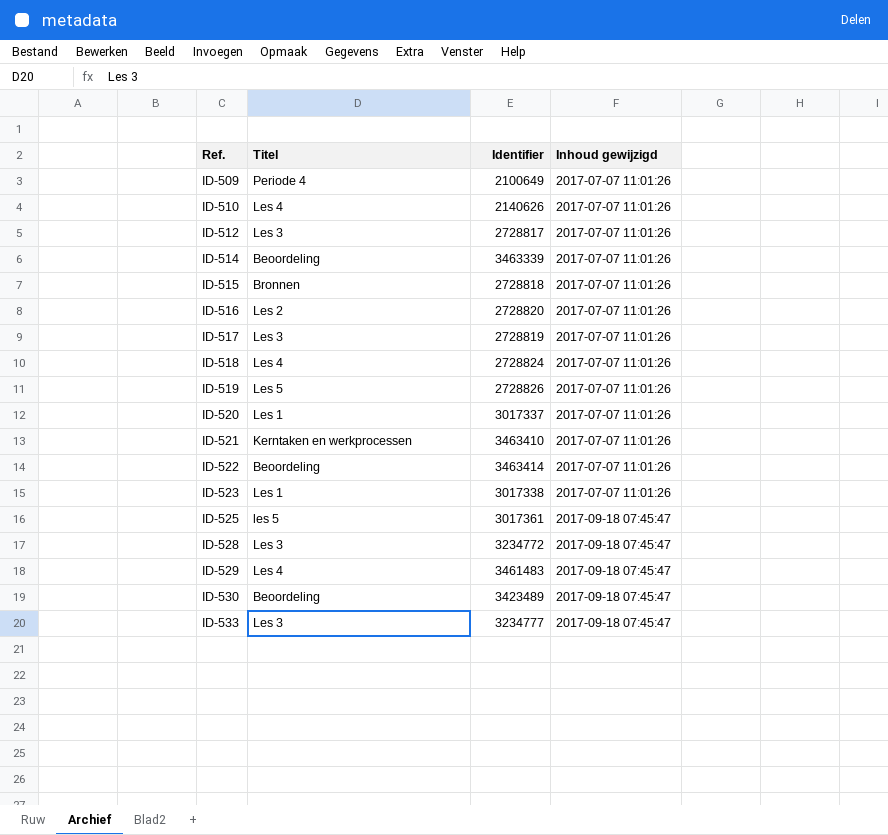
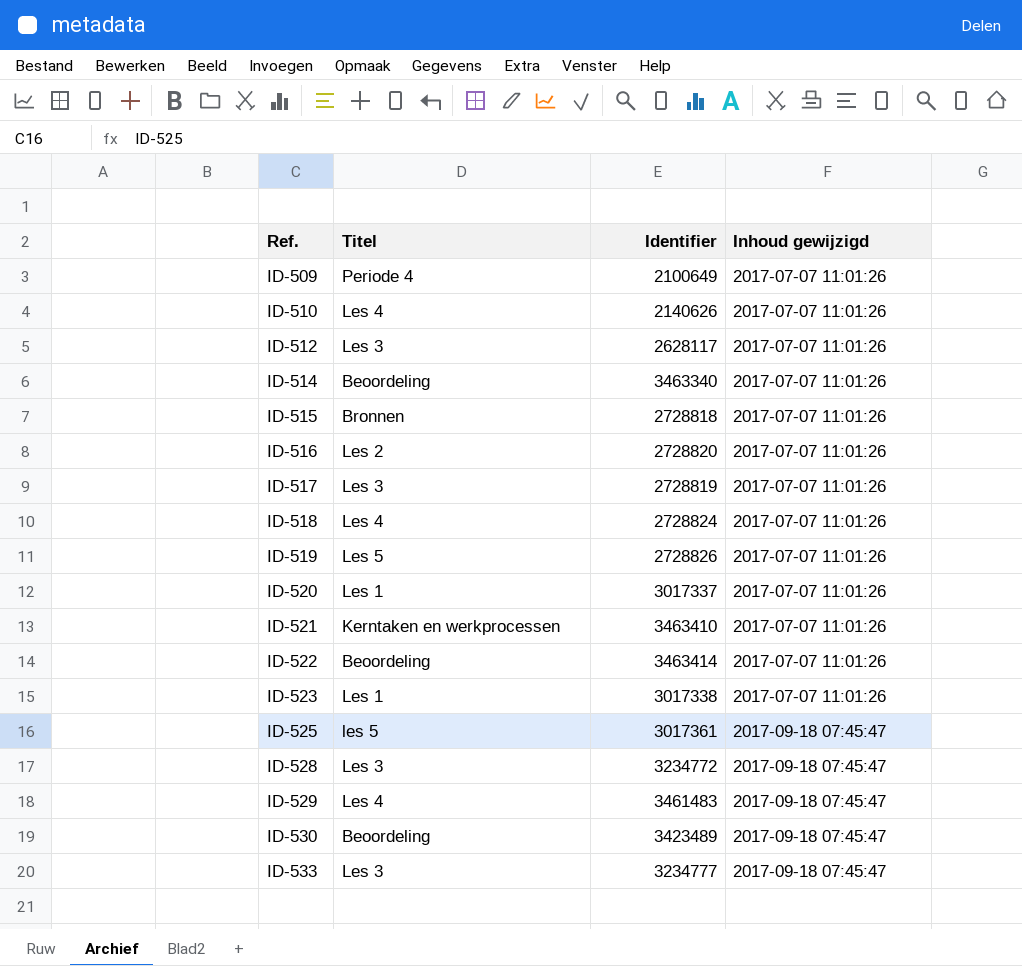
ID-512 | Identifier: 2728817 -> 2628117
ID-514 | Identifier: 3463339 -> 3463340

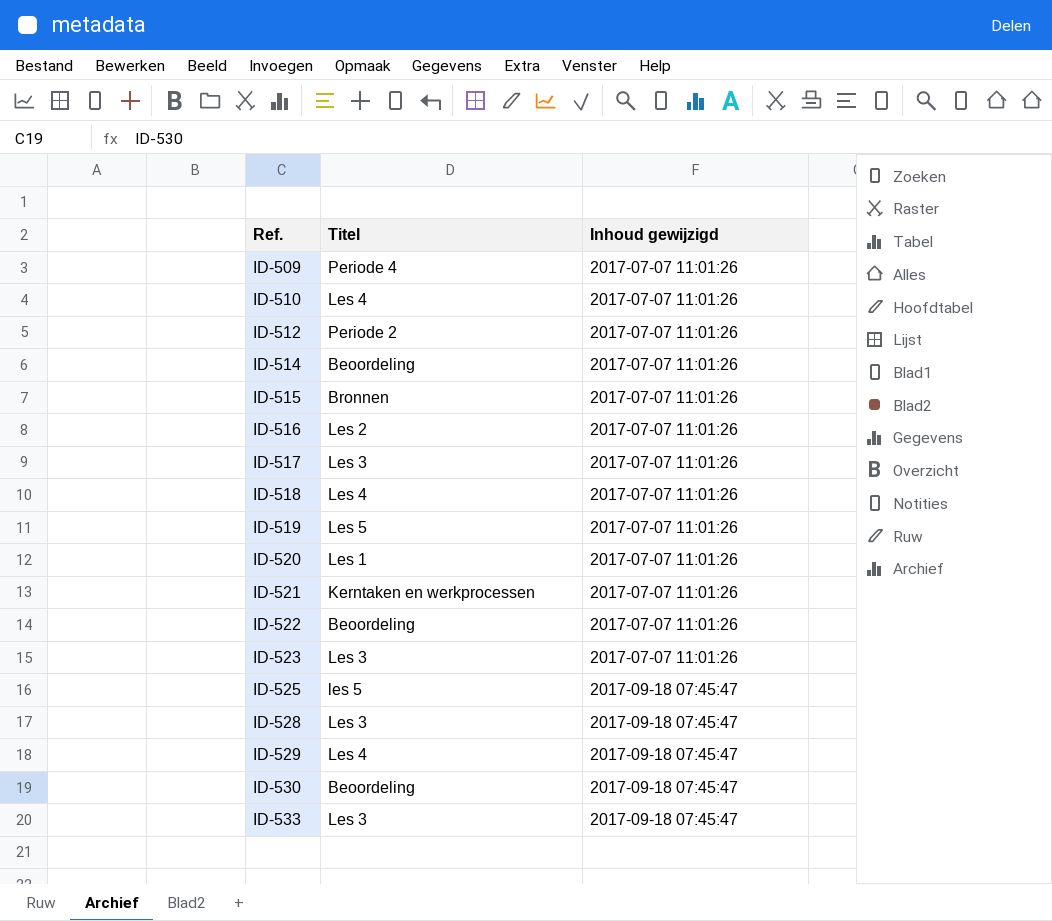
column Identifier | position: 3 -> none
ID-512 | Titel: Les 3 -> Periode 2
ID-523 | Titel: Les 1 -> Les 3

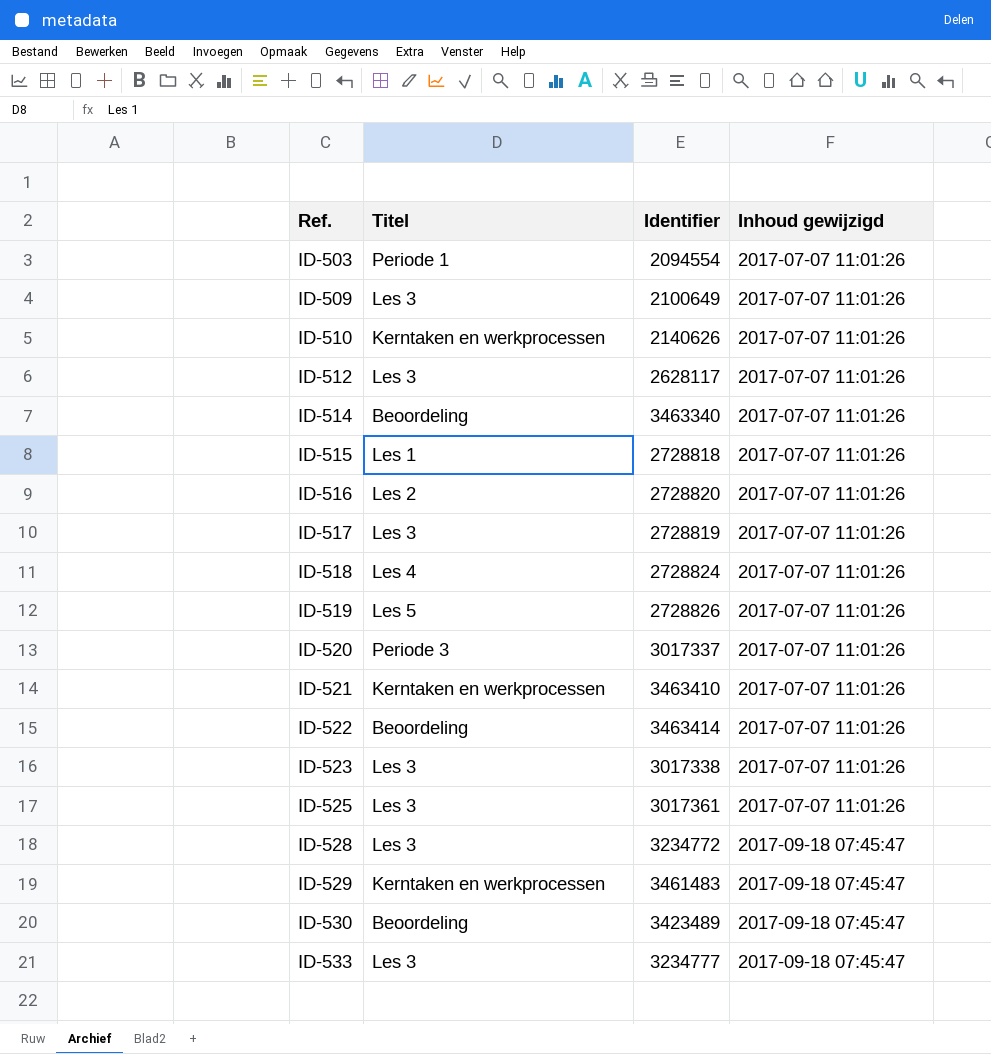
column Identifier | position: none -> 3
row ID-503: none -> Periode 1 | 2094554 | 2017-07-07 11:01:26
ID-509 | Titel: Periode 4 -> Les 3
ID-510 | Titel: Les 4 -> Kerntaken en werkprocessen
ID-512 | Titel: Periode 2 -> Les 3
ID-515 | Titel: Bronnen -> Les 1
ID-520 | Titel: Les 1 -> Periode 3
ID-525 | Titel: les 5 -> Les 3
ID-525 | Inhoud gewijzigd: 2017-09-18 07:45:47 -> 2017-07-07 11:01:26
ID-529 | Titel: Les 4 -> Kerntaken en werkprocessen

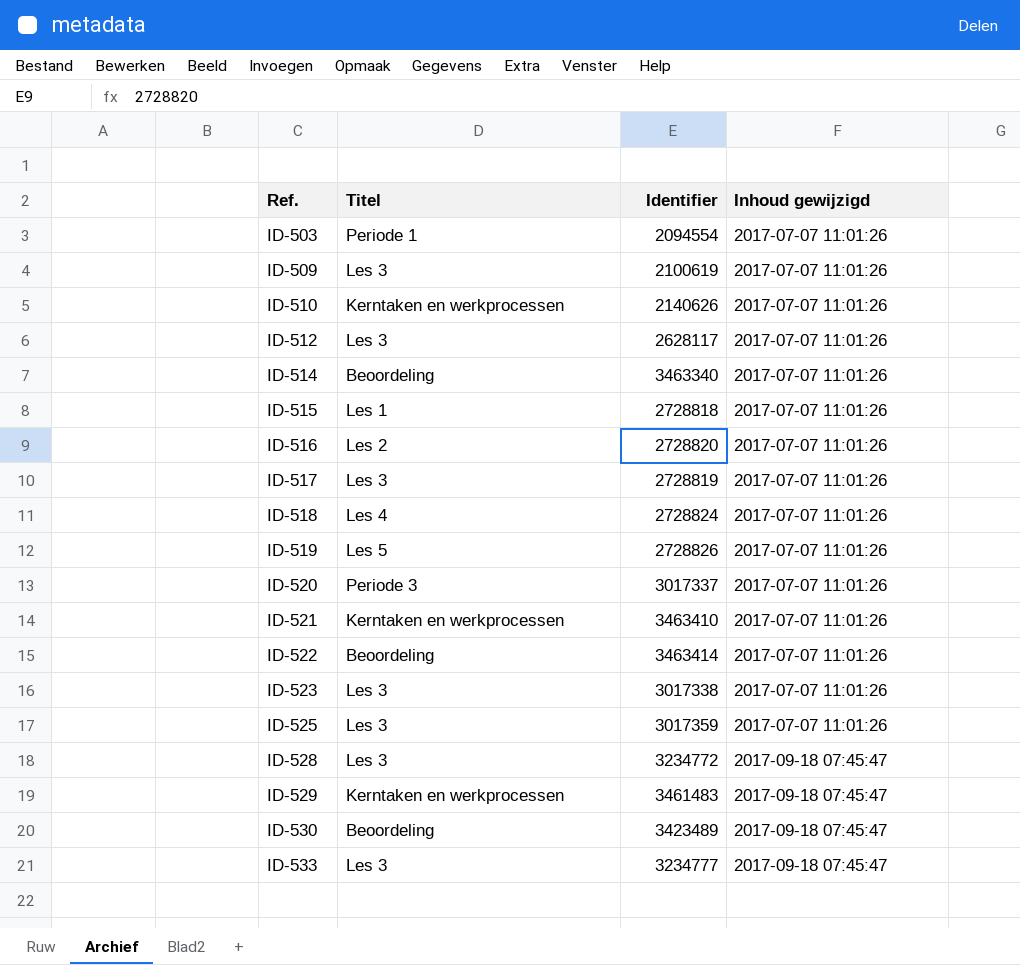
ID-509 | Identifier: 2100649 -> 2100619
ID-525 | Identifier: 3017361 -> 3017359

